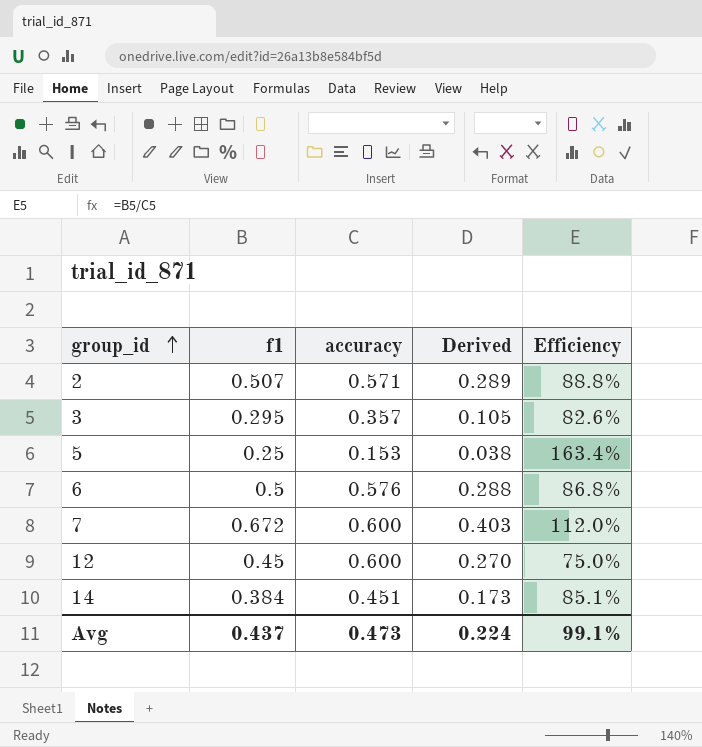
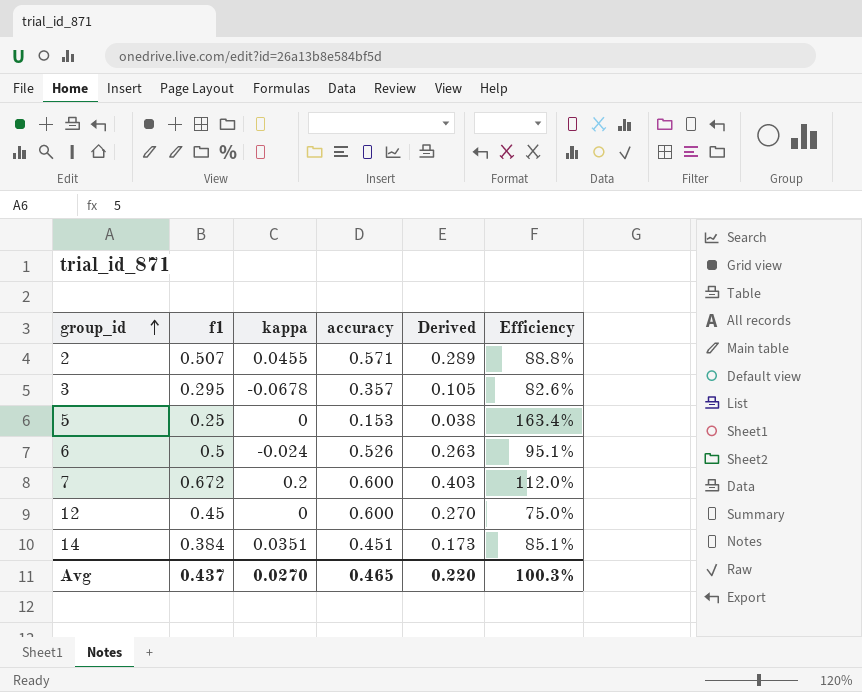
column kappa | position: none -> 3
6 | accuracy: 0.576 -> 0.526
6 | Derived: 0.288 -> 0.263
6 | Efficiency: 86.8% -> 95.1%
Avg | accuracy: 0.473 -> 0.465
Avg | Derived: 0.224 -> 0.220
Avg | Efficiency: 99.1% -> 100.3%

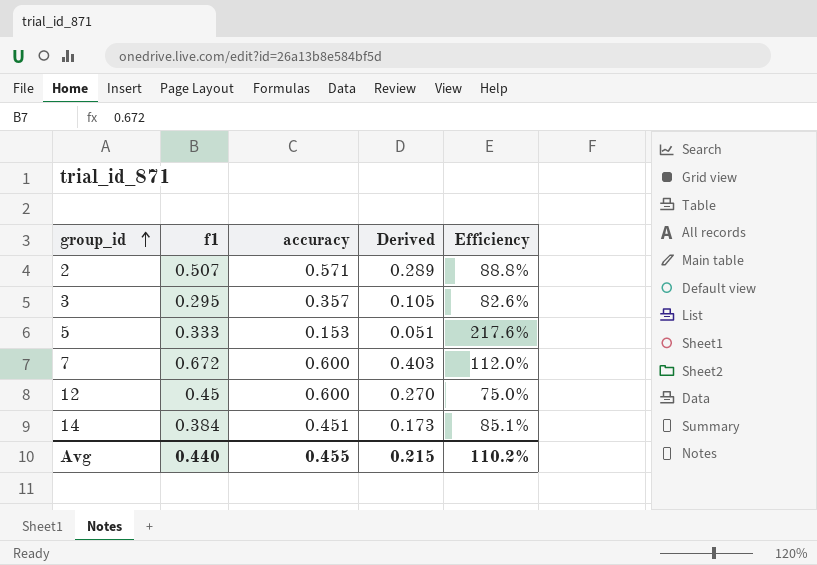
column kappa | position: 3 -> none
row 6: 0.5 | -0.024 | 0.526 | 0.263 | 95.1% -> none
5 | f1: 0.25 -> 0.333
5 | Derived: 0.038 -> 0.051
5 | Efficiency: 163.4% -> 217.6%
Avg | f1: 0.437 -> 0.440
Avg | accuracy: 0.465 -> 0.455
Avg | Derived: 0.220 -> 0.215
Avg | Efficiency: 100.3% -> 110.2%

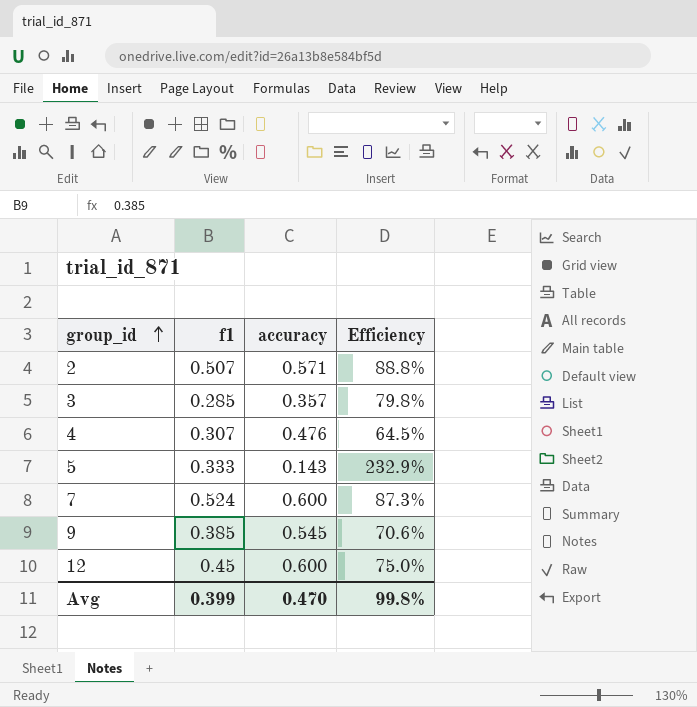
column Derived | formula: [f1] * [accuracy] -> none
row 14: 0.384 | 0.451 | 0.173 | 85.1% -> none
3 | f1: 0.295 -> 0.285
3 | Efficiency: 82.6% -> 79.8%
row 4: none -> 0.307 | 0.476 | 64.5%
5 | accuracy: 0.153 -> 0.143
5 | Efficiency: 217.6% -> 232.9%
7 | f1: 0.672 -> 0.524
7 | Efficiency: 112.0% -> 87.3%
row 9: none -> 0.385 | 0.545 | 70.6%
Avg | f1: 0.440 -> 0.399
Avg | accuracy: 0.455 -> 0.470
Avg | Efficiency: 110.2% -> 99.8%

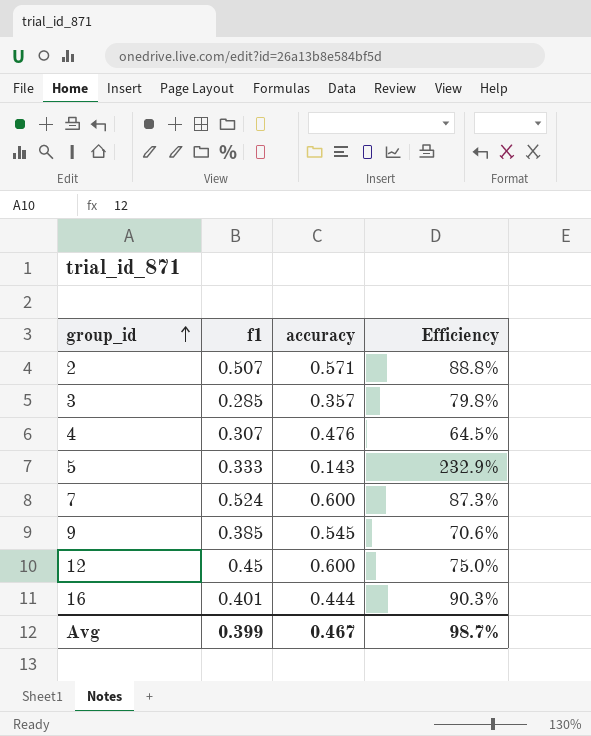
row 16: none -> 0.401 | 0.444 | 90.3%
Avg | accuracy: 0.470 -> 0.467
Avg | Efficiency: 99.8% -> 98.7%

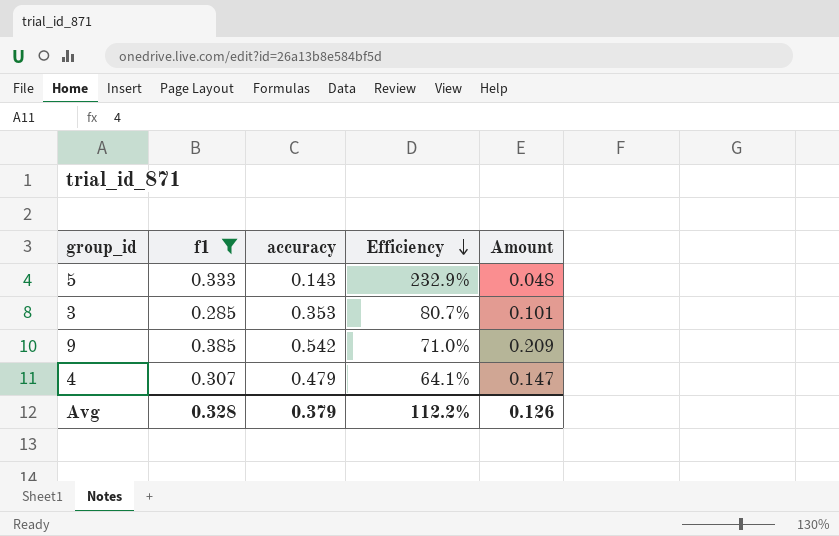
filter: none -> f1 <= 0.385
row order: group_id ascending -> Efficiency descending
column Amount | formula: none -> [f1] * [accuracy]
3 | accuracy: 0.357 -> 0.353
3 | Efficiency: 79.8% -> 80.7%
9 | accuracy: 0.545 -> 0.542
9 | Efficiency: 70.6% -> 71.0%
4 | accuracy: 0.476 -> 0.479
4 | Efficiency: 64.5% -> 64.1%
Avg | f1: 0.399 -> 0.328
Avg | accuracy: 0.467 -> 0.379
Avg | Efficiency: 98.7% -> 112.2%

